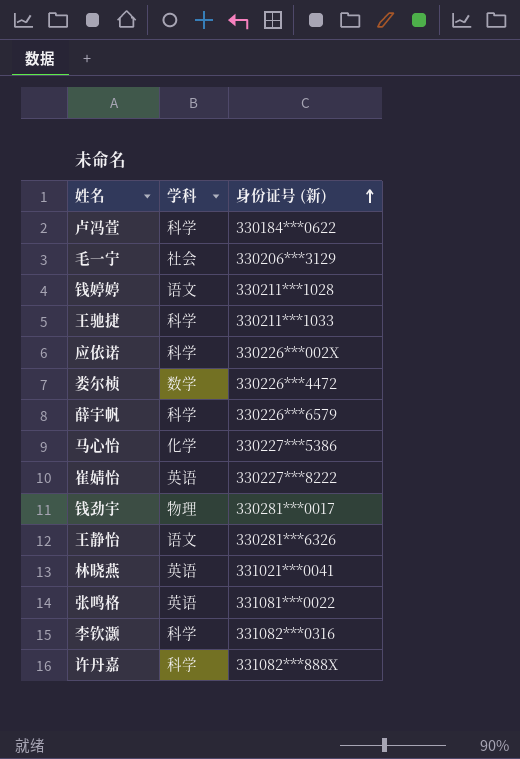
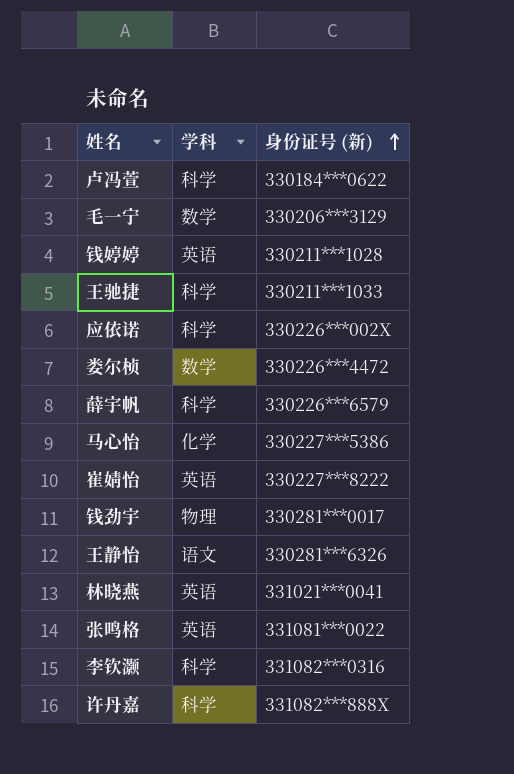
毛一宁 | 学科: 社会 -> 数学
钱婷婷 | 学科: 语文 -> 英语

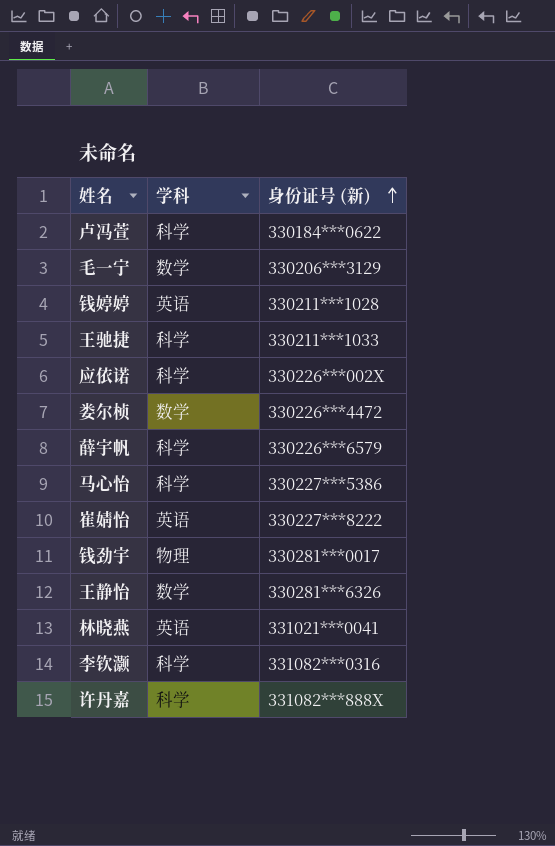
row 张鸣格: 英语 | 331081***0022 -> none
马心怡 | 学科: 化学 -> 科学
王静怡 | 学科: 语文 -> 数学

